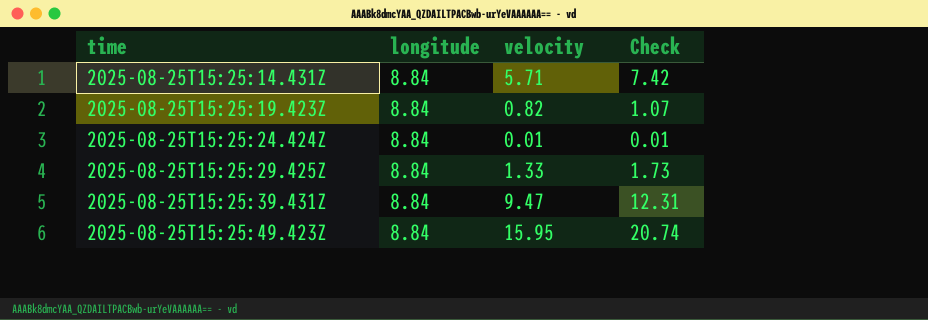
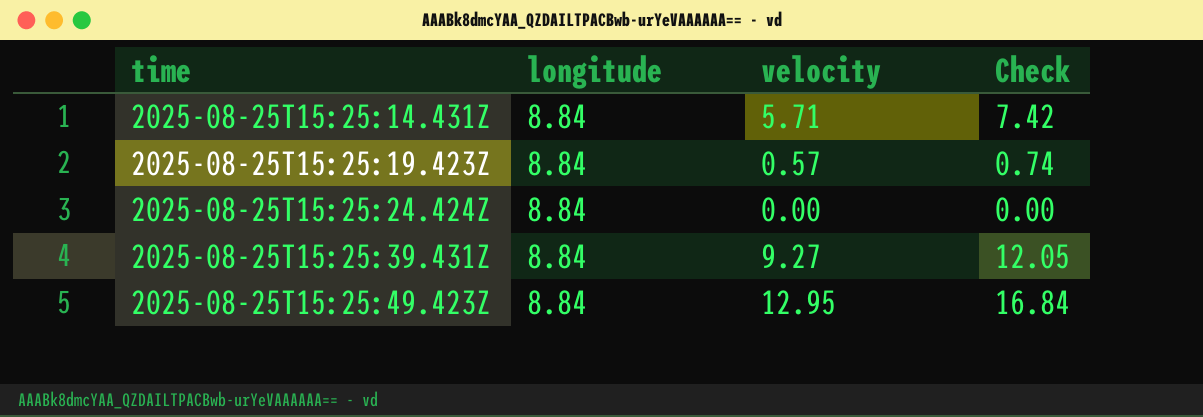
row 2025-08-25T15:25:29.425Z: 8.84 | 1.33 | 1.73 -> none
2025-08-25T15:25:19.423Z | velocity: 0.82 -> 0.57
2025-08-25T15:25:19.423Z | Check: 1.07 -> 0.74
2025-08-25T15:25:24.424Z | velocity: 0.01 -> 0.00
2025-08-25T15:25:24.424Z | Check: 0.01 -> 0.00
2025-08-25T15:25:39.431Z | velocity: 9.47 -> 9.27
2025-08-25T15:25:39.431Z | Check: 12.31 -> 12.05
2025-08-25T15:25:49.423Z | velocity: 15.95 -> 12.95
2025-08-25T15:25:49.423Z | Check: 20.74 -> 16.84

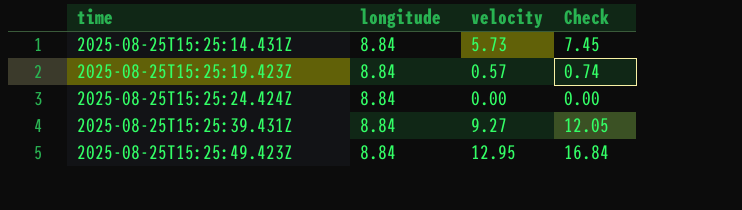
2025-08-25T15:25:14.431Z | velocity: 5.71 -> 5.73
2025-08-25T15:25:14.431Z | Check: 7.42 -> 7.45

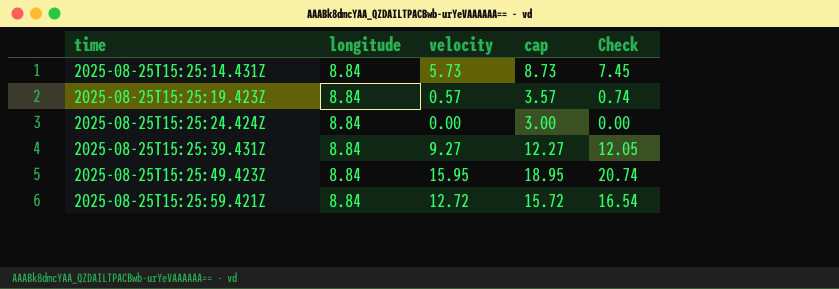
column cap | formula: none -> [velocity] + 3
2025-08-25T15:25:49.423Z | velocity: 12.95 -> 15.95
2025-08-25T15:25:49.423Z | Check: 16.84 -> 20.74
row 2025-08-25T15:25:59.421Z: none -> 8.84 | 12.72 | 15.72 | 16.54

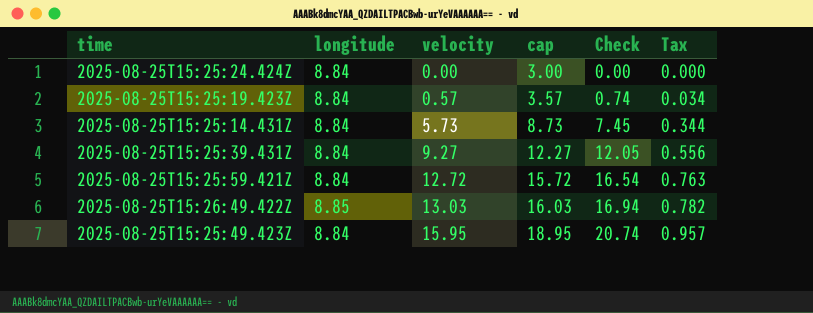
row order: time ascending -> velocity ascending
column Tax | formula: none -> [velocity] * 0.06
row 2025-08-25T15:26:49.422Z: none -> 8.85 | 13.03 | 16.03 | 16.94 | 0.782

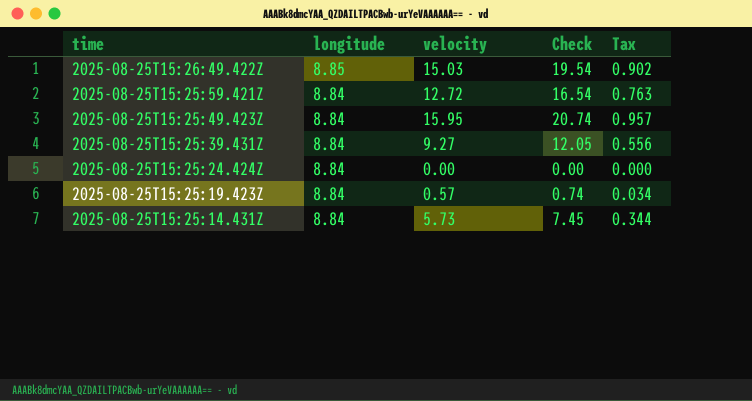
row order: velocity ascending -> time descending
column cap | formula: [velocity] + 3 -> none
2025-08-25T15:26:49.422Z | velocity: 13.03 -> 15.03
2025-08-25T15:26:49.422Z | Check: 16.94 -> 19.54
2025-08-25T15:26:49.422Z | Tax: 0.782 -> 0.902

